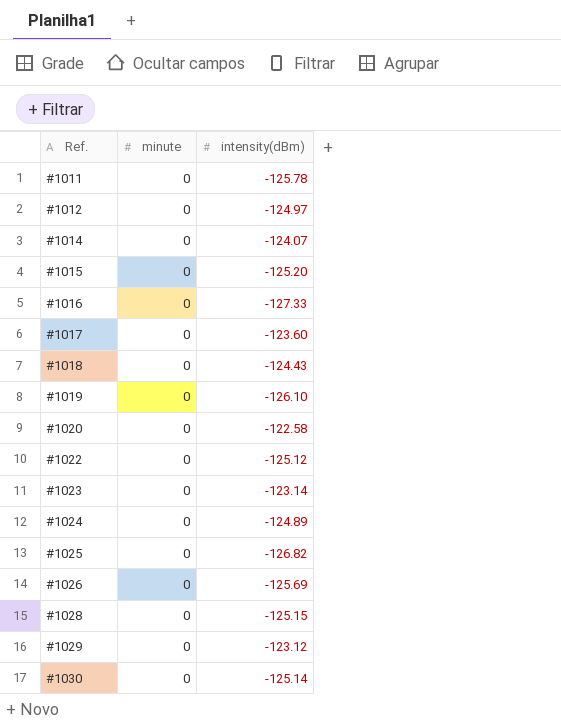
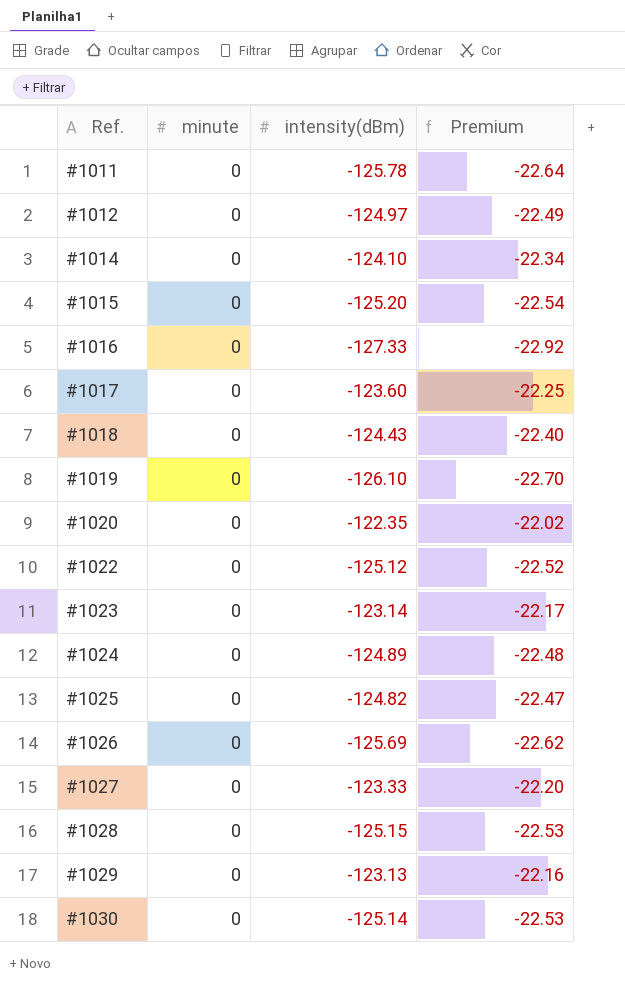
column Premium | formula: none -> [intensity(dBm)] * 0.18
#1014 | intensity(dBm): -124.07 -> -124.10
#1020 | intensity(dBm): -122.58 -> -122.35
#1025 | intensity(dBm): -126.82 -> -124.82
row #1027: none -> 0 | -123.33 | -22.20
#1029 | intensity(dBm): -123.12 -> -123.13

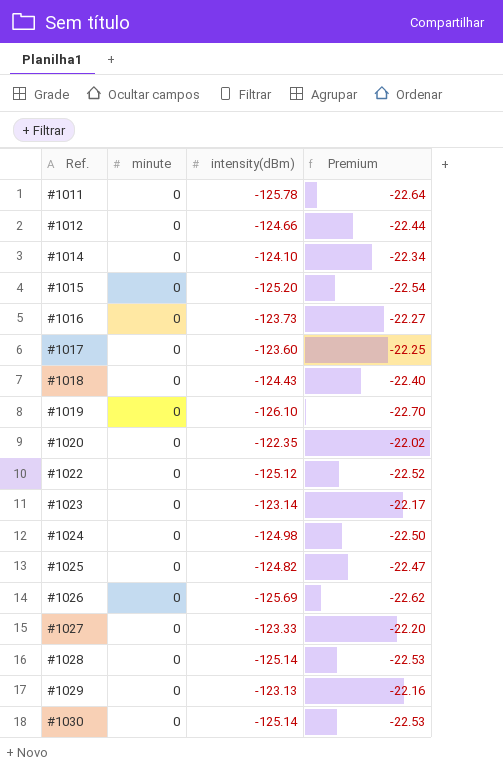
#1012 | intensity(dBm): -124.97 -> -124.66
#1012 | Premium: -22.49 -> -22.44
#1016 | intensity(dBm): -127.33 -> -123.73
#1016 | Premium: -22.92 -> -22.27
#1024 | intensity(dBm): -124.89 -> -124.98
#1024 | Premium: -22.48 -> -22.50
#1028 | intensity(dBm): -125.15 -> -125.14

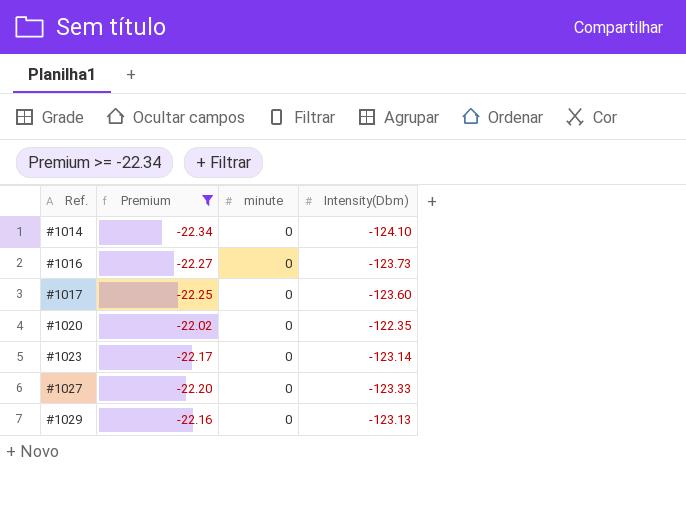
filter: none -> Premium >= -22.34
column Premium | position: 4 -> 2
column name: intensity(dBm) -> Intensity(Dbm)

